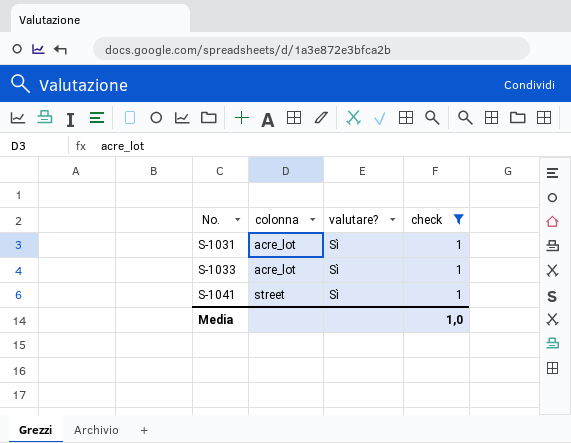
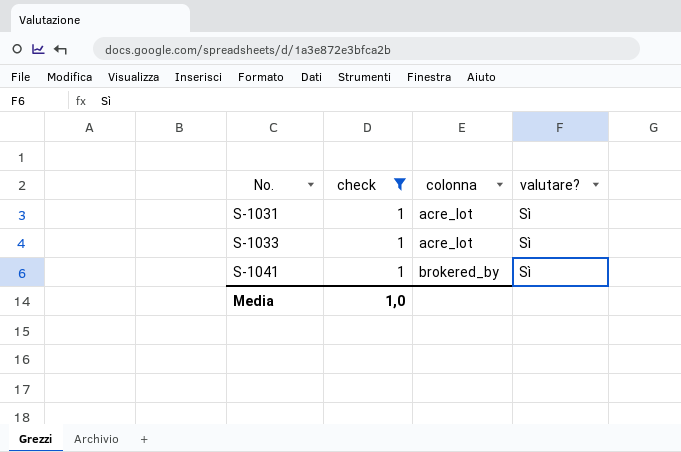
column check | position: 4 -> 2
S-1041 | colonna: street -> brokered_by

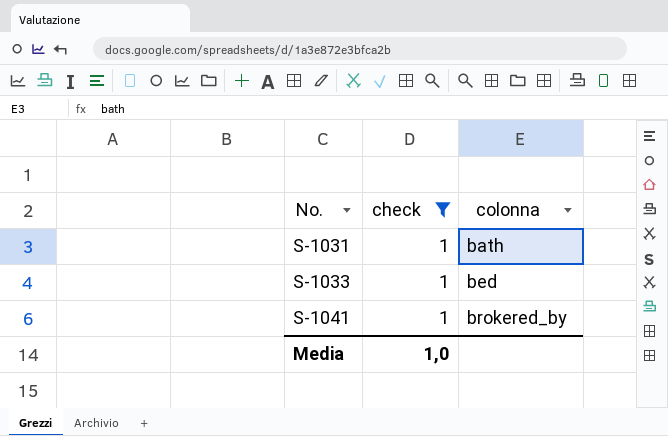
column valutare? | position: 4 -> none
S-1031 | colonna: acre_lot -> bath
S-1033 | colonna: acre_lot -> bed

